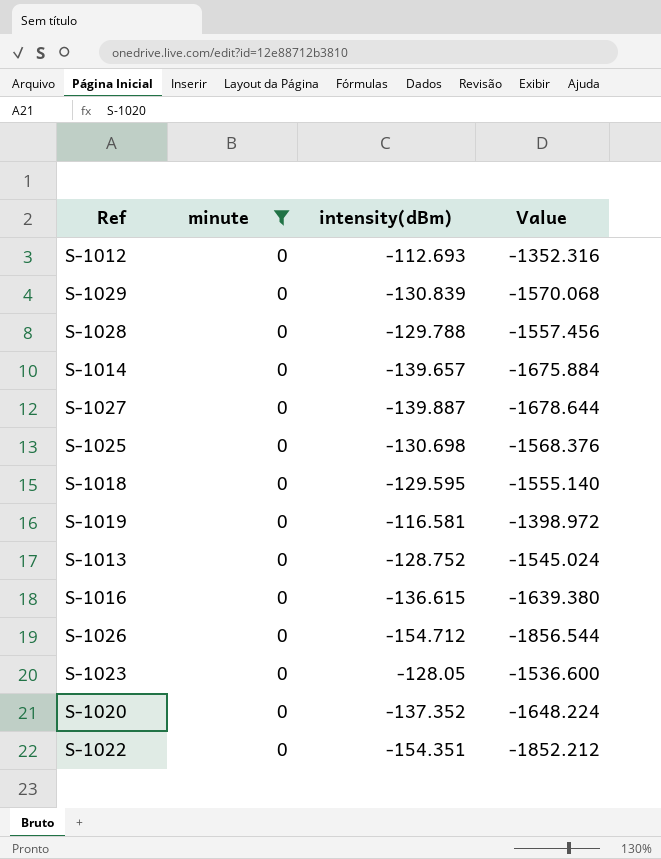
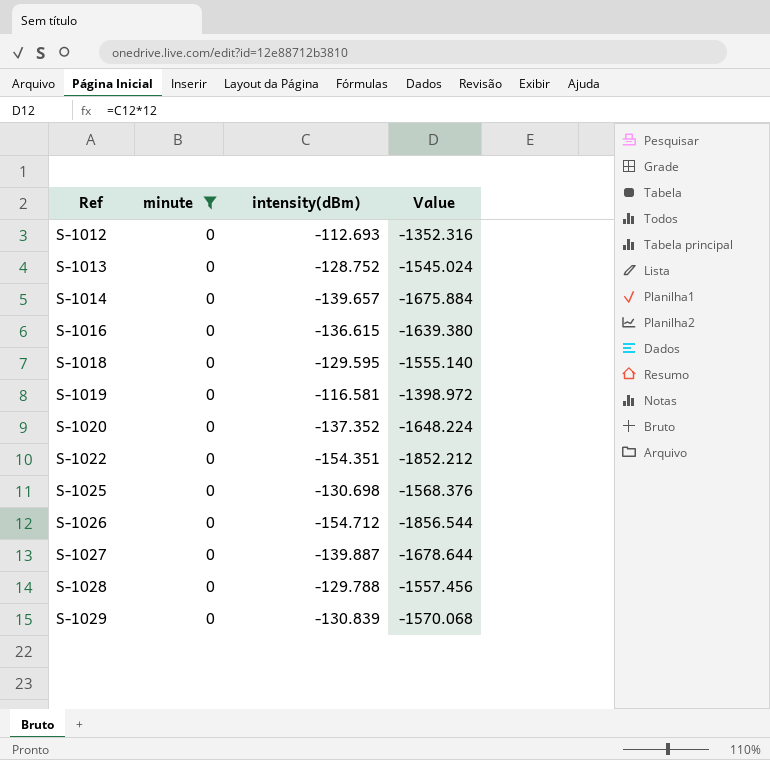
row order: none -> Ref ascending
row S-1023: 0 | -128.05 | -1536.600 -> none

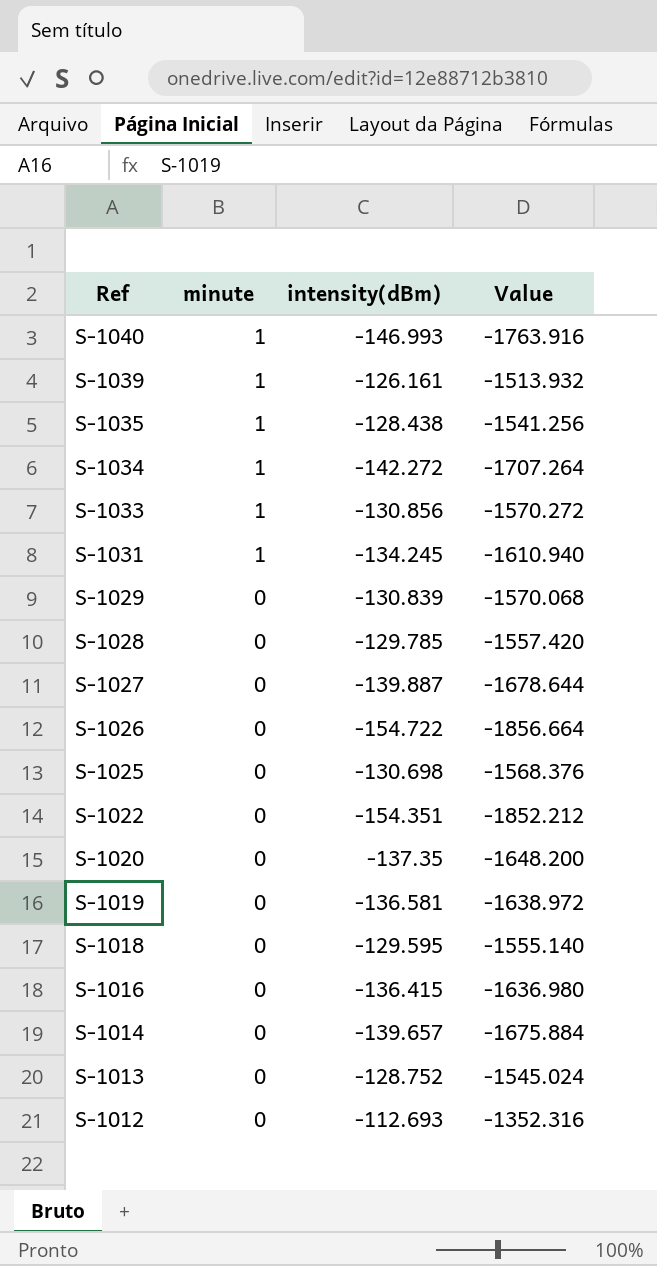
filter: minute = 0 -> none
row order: Ref ascending -> Ref descending
S-1028 | intensity(dBm): -129.788 -> -129.785
S-1028 | Value: -1557.456 -> -1557.420
S-1026 | intensity(dBm): -154.712 -> -154.722
S-1026 | Value: -1856.544 -> -1856.664
S-1020 | intensity(dBm): -137.352 -> -137.35
S-1020 | Value: -1648.224 -> -1648.200
S-1019 | intensity(dBm): -116.581 -> -136.581
S-1019 | Value: -1398.972 -> -1638.972
S-1016 | intensity(dBm): -136.615 -> -136.415
S-1016 | Value: -1639.380 -> -1636.980

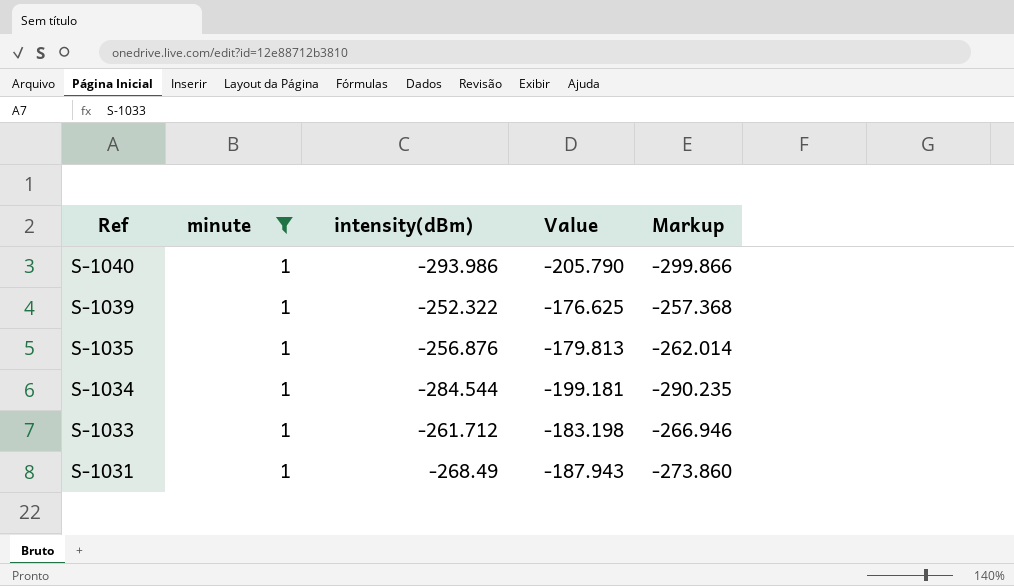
filter: none -> minute = 1
column Value | formula: [intensity(dBm)] * 12 -> [intensity(dBm)] * 0.7
column Markup | formula: none -> [intensity(dBm)] * 1.02
S-1040 | intensity(dBm): -146.993 -> -293.986
S-1039 | intensity(dBm): -126.161 -> -252.322
S-1035 | intensity(dBm): -128.438 -> -256.876
S-1034 | intensity(dBm): -142.272 -> -284.544
S-1033 | intensity(dBm): -130.856 -> -261.712
S-1031 | intensity(dBm): -134.245 -> -268.49

